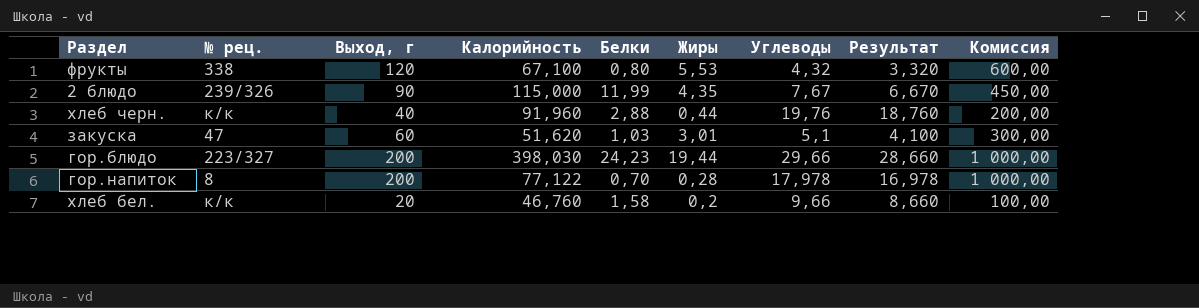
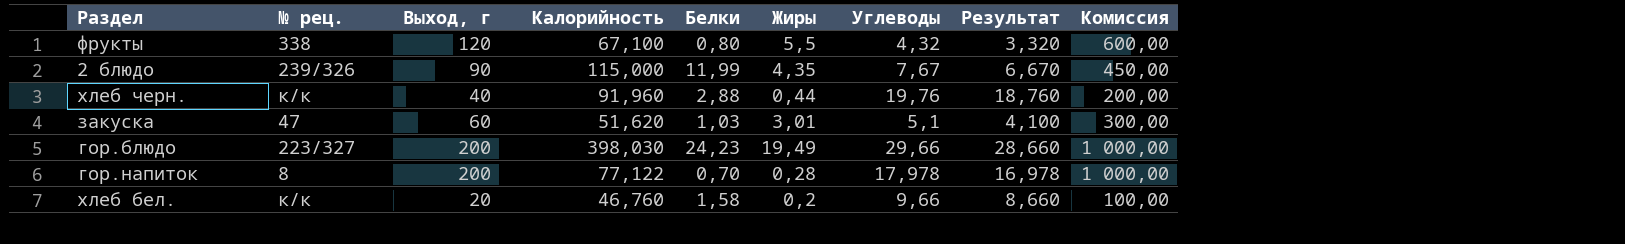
фрукты | Жиры: 5,53 -> 5,5
гор.блюдо | Жиры: 19,44 -> 19,49

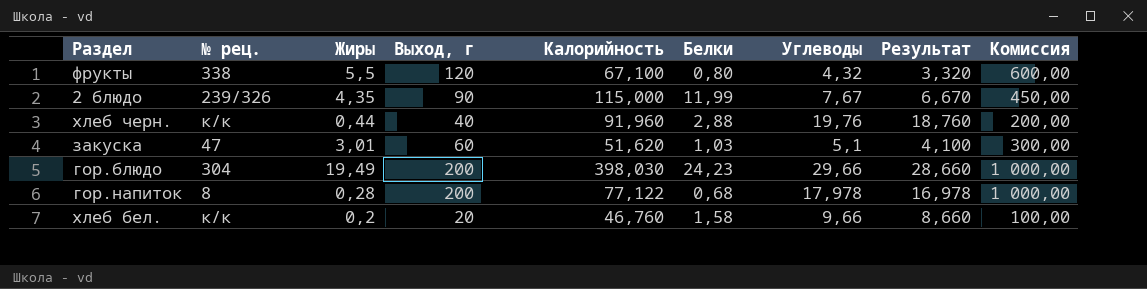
column Жиры | position: 6 -> 3
гор.блюдо | № рец.: 223/327 -> 304
гор.напиток | Белки: 0,70 -> 0,68

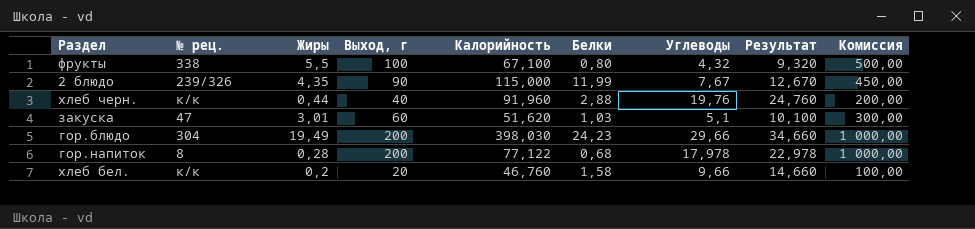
column Результат | formula: [Углеводы] - 1 -> [Углеводы] + 5
фрукты | Выход, г: 120 -> 100
фрукты | Комиссия: 600,00 -> 500,00

